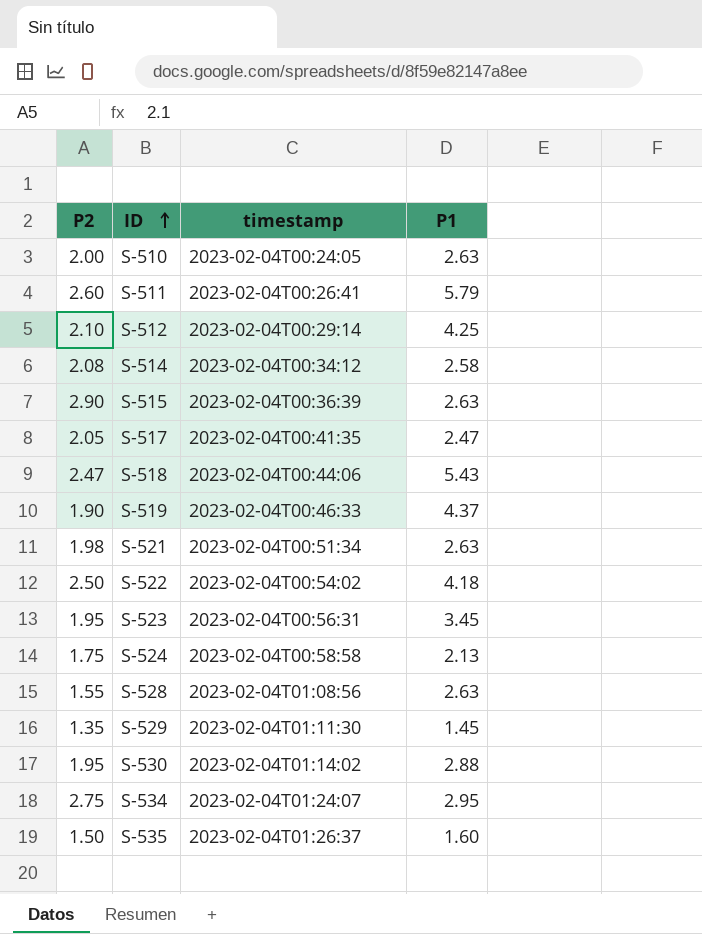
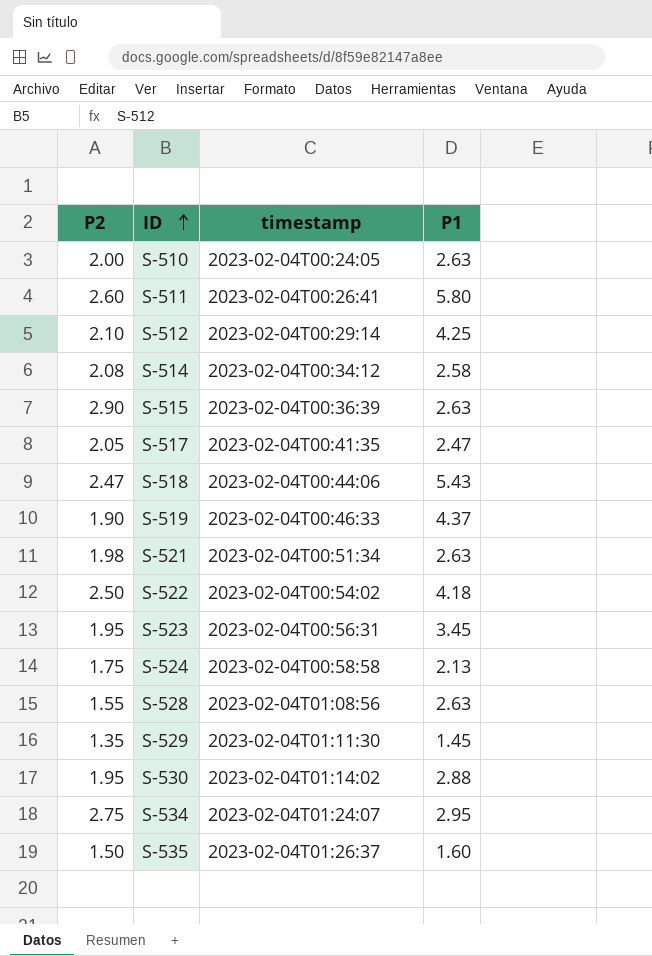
S-511 | P1: 5.79 -> 5.80

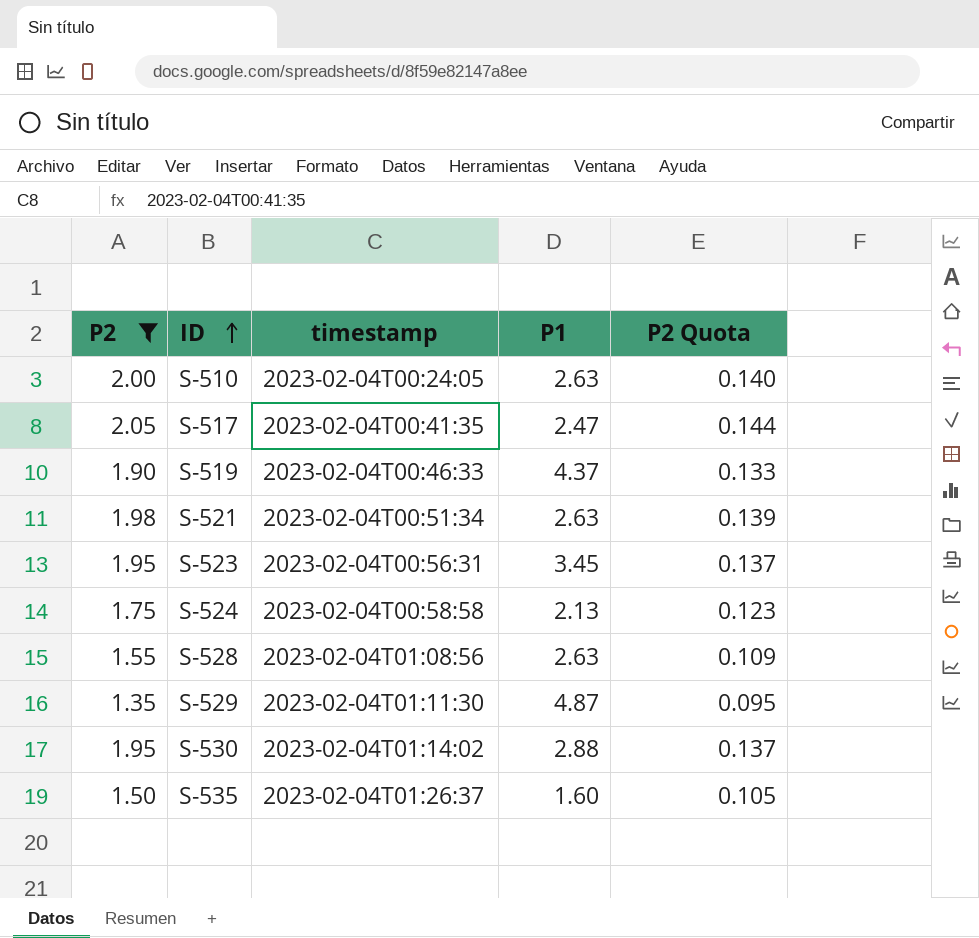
filter: none -> P2 <= 2.05
column P2 Quota | formula: none -> [P2] * 0.07
S-529 | P1: 1.45 -> 4.87

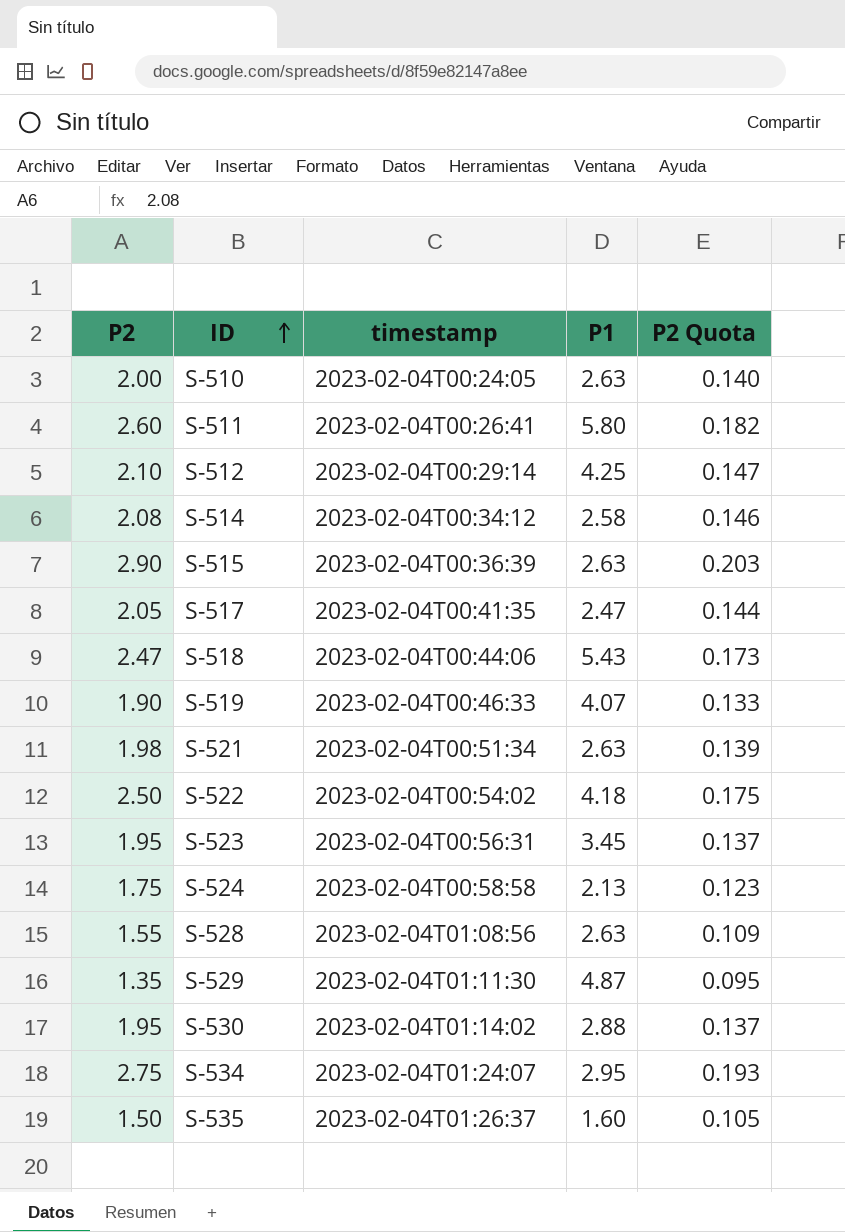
filter: P2 <= 2.05 -> none
S-519 | P1: 4.37 -> 4.07

